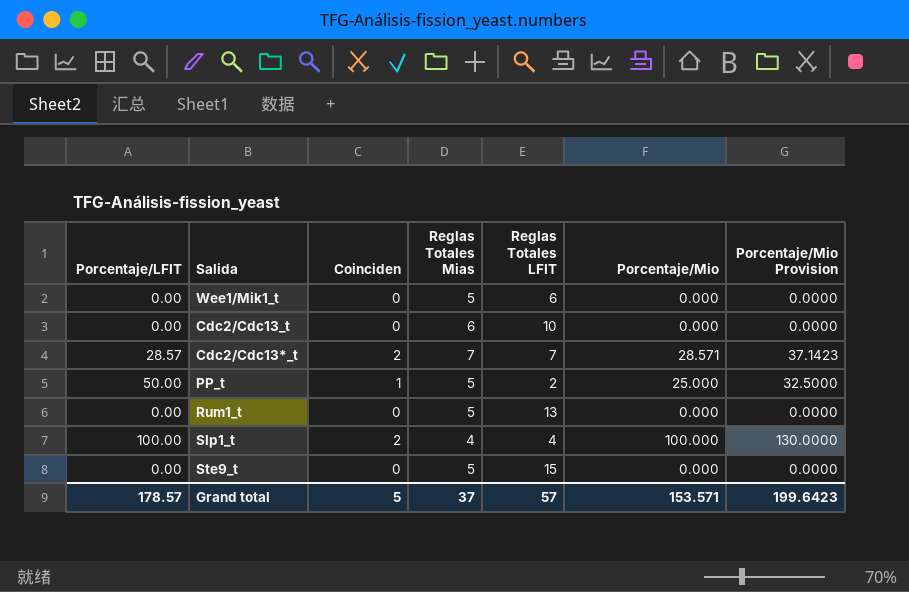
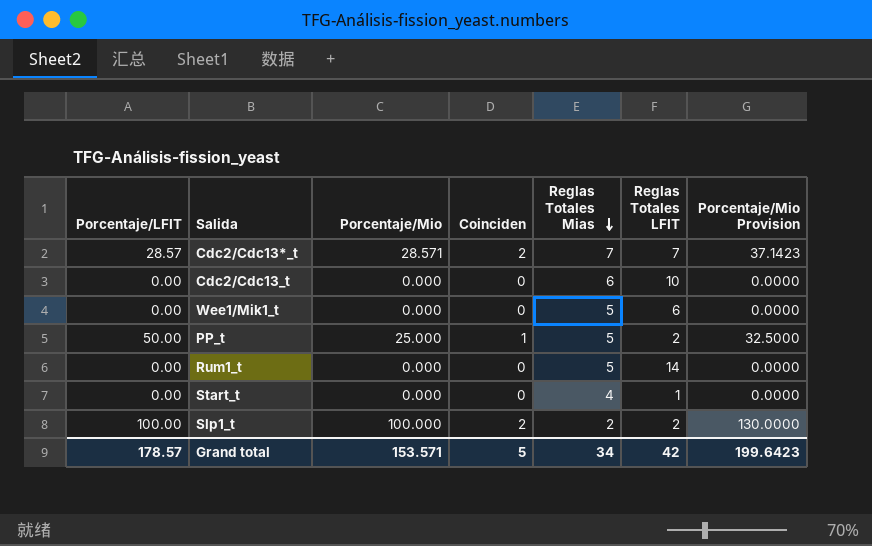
row order: none -> Reglas Totales Mias descending
column Porcentaje/Mio | position: 6 -> 3
row Ste9_t: 0.00 | 0 | 5 | 15 | 0.000 | 0.0000 -> none
Rum1_t | Reglas Totales LFIT: 13 -> 14
row Start_t: none -> 0.00 | 0.000 | 0 | 4 | 1 | 0.0000
Slp1_t | Reglas Totales Mias: 4 -> 2
Slp1_t | Reglas Totales LFIT: 4 -> 2
Grand total | Reglas Totales Mias: 37 -> 34
Grand total | Reglas Totales LFIT: 57 -> 42

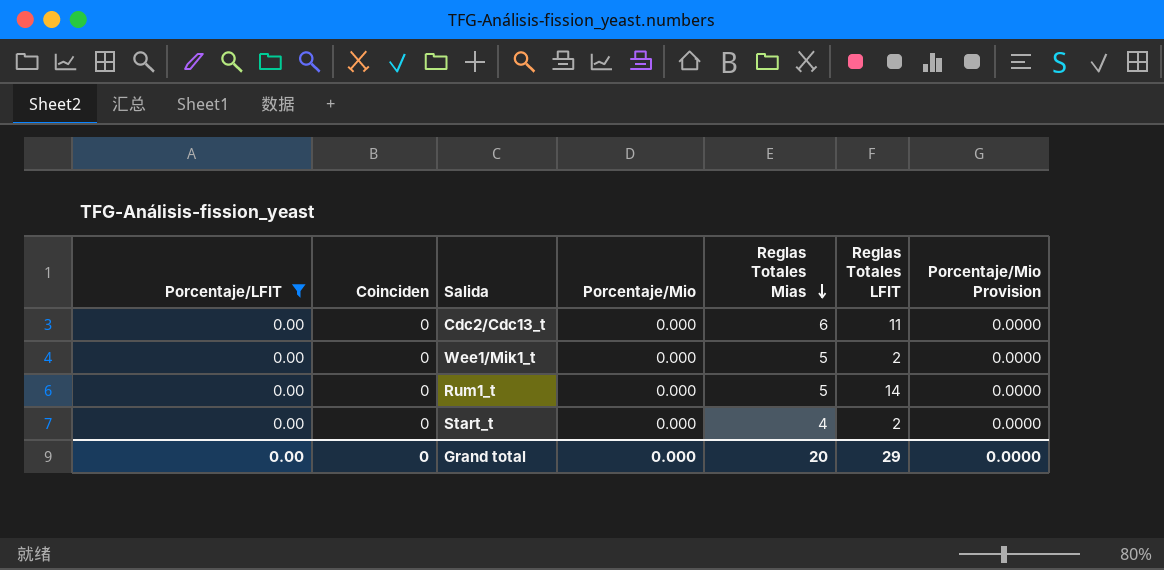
filter: none -> Porcentaje/LFIT = 0.00
column Coinciden | position: 4 -> 2
Cdc2/Cdc13_t | Reglas Totales LFIT: 10 -> 11
Wee1/Mik1_t | Reglas Totales LFIT: 6 -> 2
Start_t | Reglas Totales LFIT: 1 -> 2
Grand total | Porcentaje/LFIT: 178.57 -> 0.00
Grand total | Coinciden: 5 -> 0
Grand total | Porcentaje/Mio: 153.571 -> 0.000
Grand total | Reglas Totales Mias: 34 -> 20
Grand total | Reglas Totales LFIT: 42 -> 29
Grand total | Porcentaje/Mio Provision: 199.6423 -> 0.0000

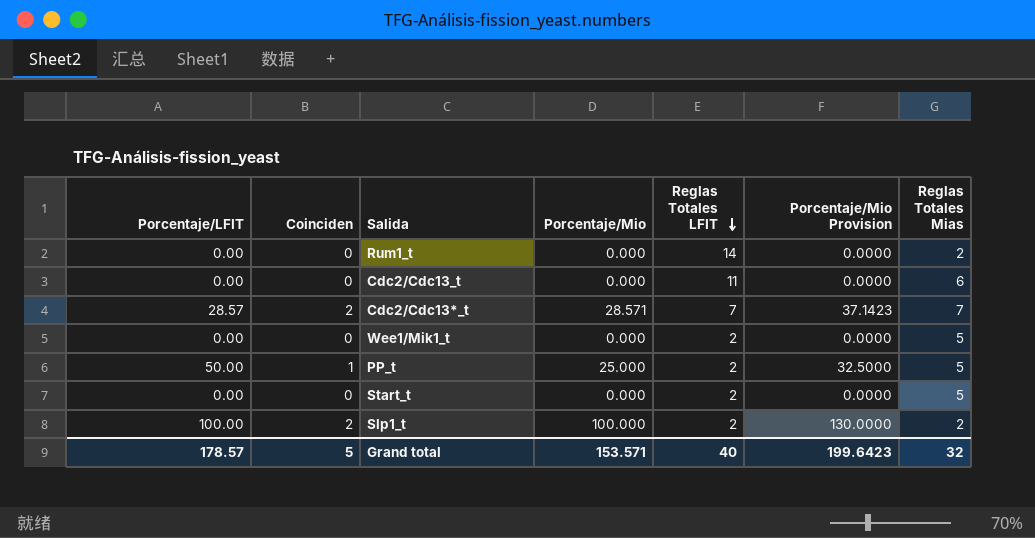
filter: Porcentaje/LFIT = 0.00 -> none
row order: Reglas Totales Mias descending -> Reglas Totales LFIT descending
column Reglas Totales Mias | position: 5 -> 7
Rum1_t | Reglas Totales Mias: 5 -> 2
Start_t | Reglas Totales Mias: 4 -> 5
Grand total | Porcentaje/LFIT: 0.00 -> 178.57
Grand total | Coinciden: 0 -> 5
Grand total | Porcentaje/Mio: 0.000 -> 153.571
Grand total | Reglas Totales LFIT: 29 -> 40
Grand total | Porcentaje/Mio Provision: 0.0000 -> 199.6423
Grand total | Reglas Totales Mias: 20 -> 32

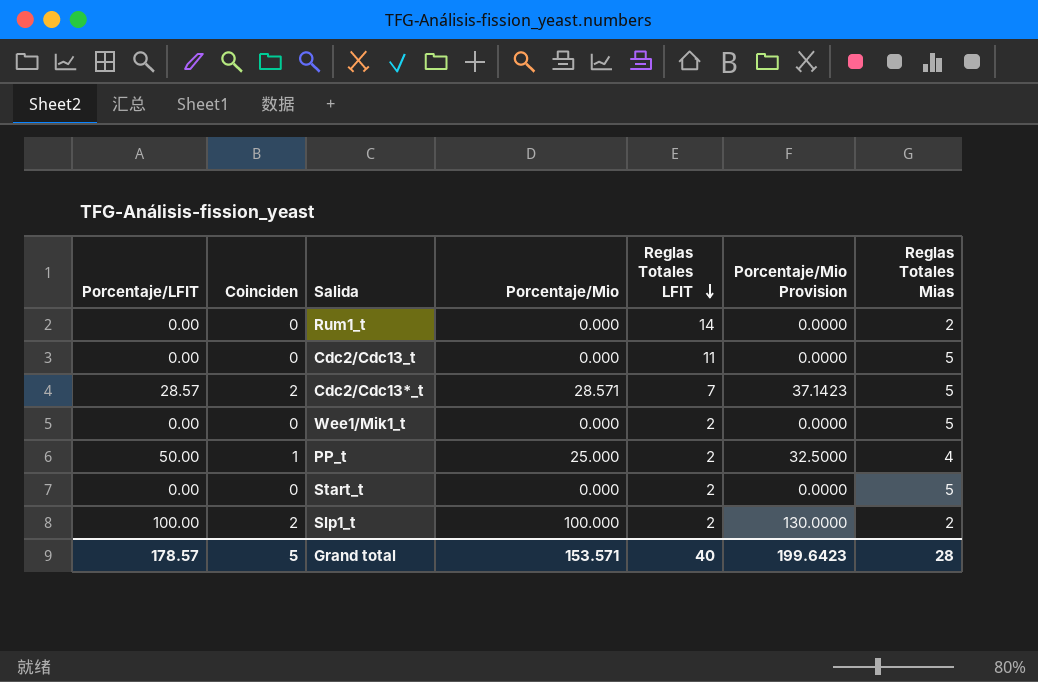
Cdc2/Cdc13_t | Reglas Totales Mias: 6 -> 5
Cdc2/Cdc13*_t | Reglas Totales Mias: 7 -> 5
PP_t | Reglas Totales Mias: 5 -> 4
Grand total | Reglas Totales Mias: 32 -> 28

